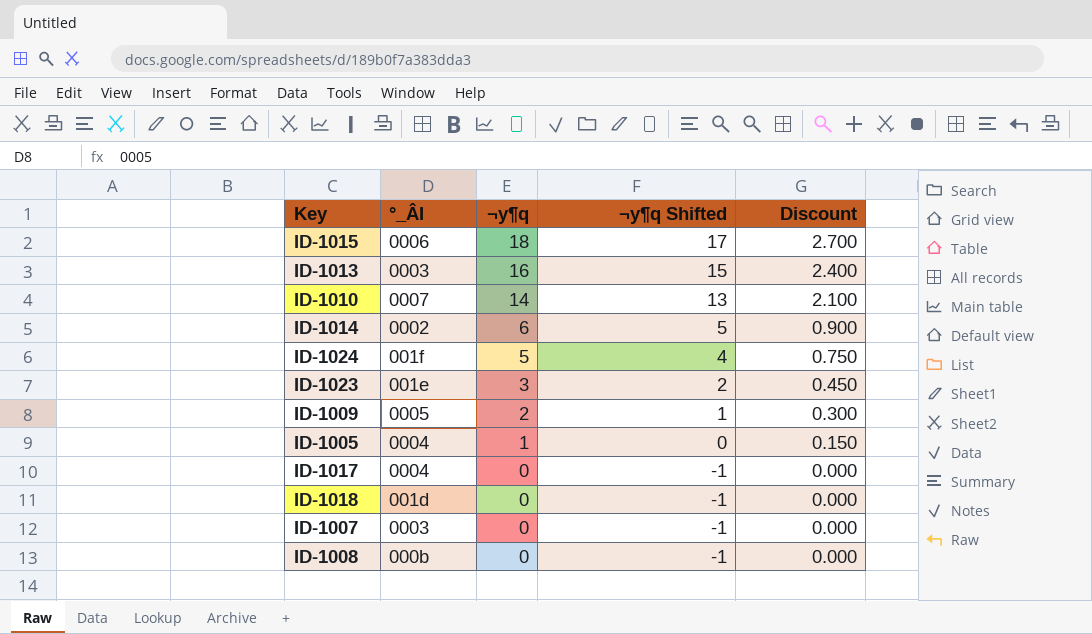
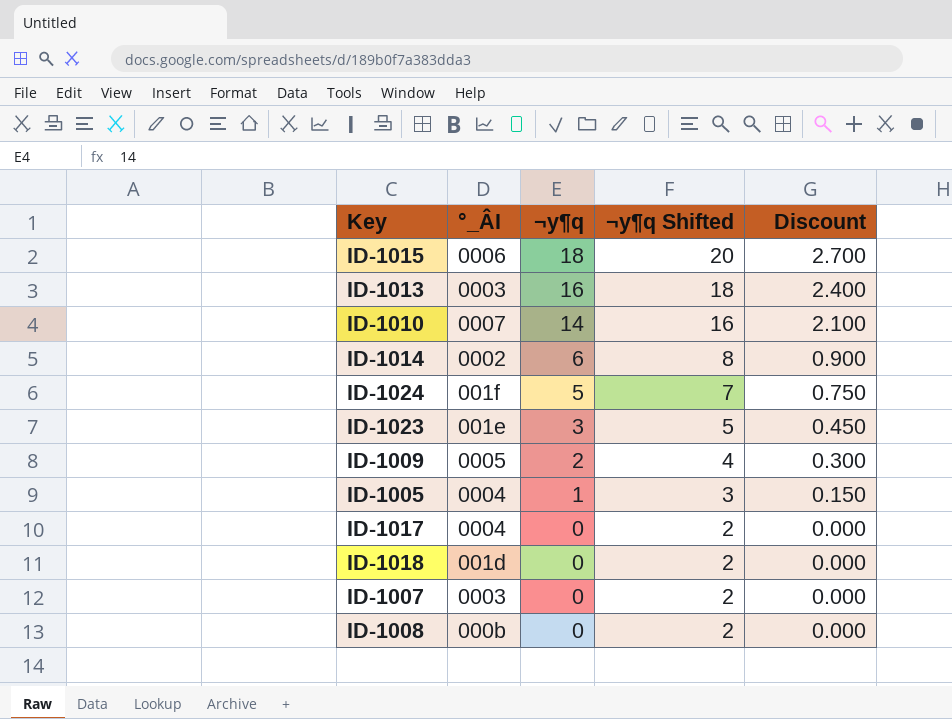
column ¬y¶q Shifted | formula: [¬y¶q] - 1 -> [¬y¶q] + 2

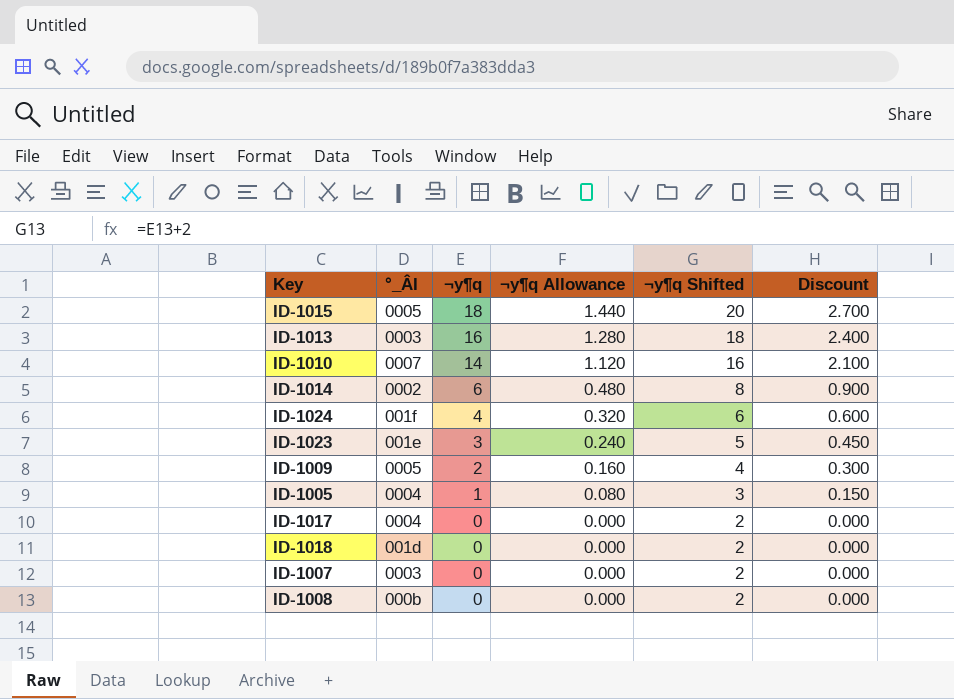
column ¬y¶q Allowance | formula: none -> [¬y¶q] * 0.08
ID-1015 | °_ÂI: 0006 -> 0005
ID-1024 | ¬y¶q: 5 -> 4
ID-1024 | ¬y¶q Shifted: 7 -> 6
ID-1024 | Discount: 0.750 -> 0.600

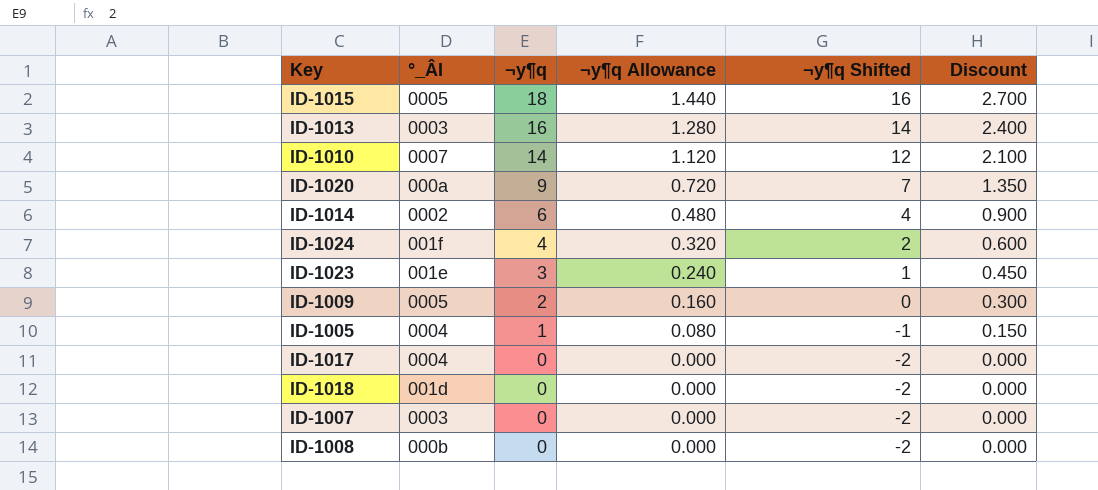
column ¬y¶q Shifted | formula: [¬y¶q] + 2 -> [¬y¶q] - 2
row ID-1020: none -> 000a | 9 | 0.720 | 7 | 1.350

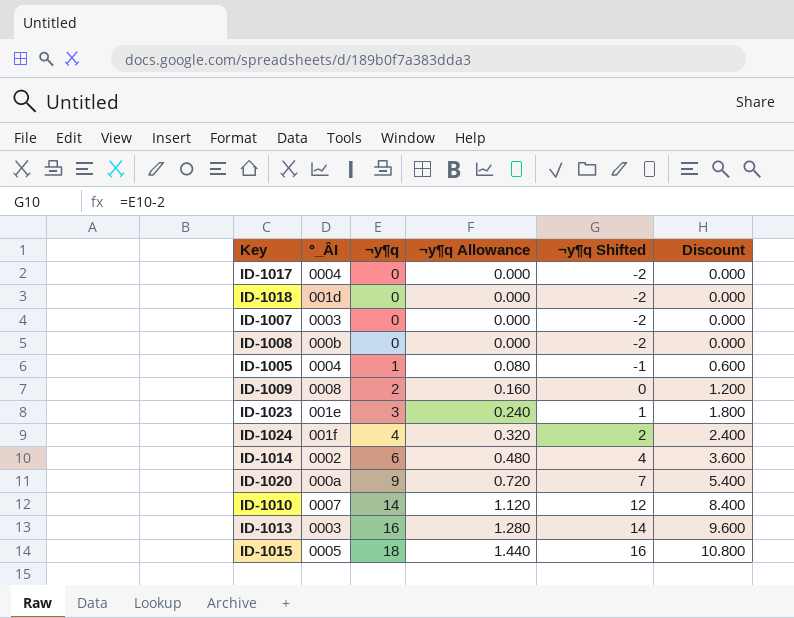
row order: ¬y¶q descending -> ¬y¶q ascending
column Discount | formula: [¬y¶q] * 0.15 -> [¬y¶q] * 0.6
ID-1009 | °_ÂI: 0005 -> 0008

